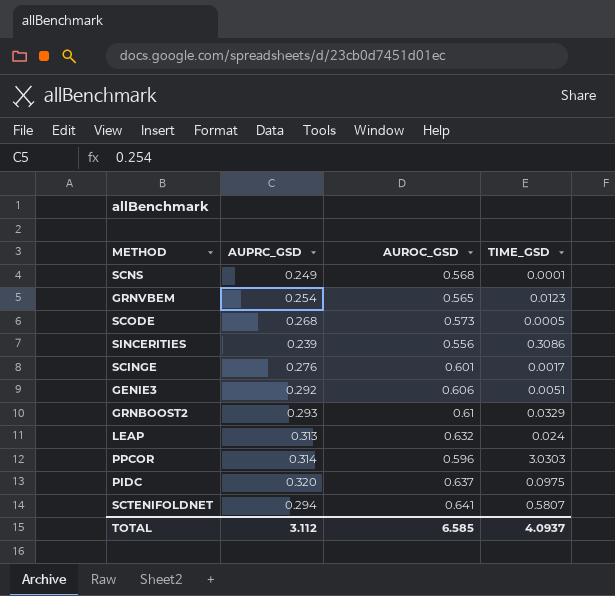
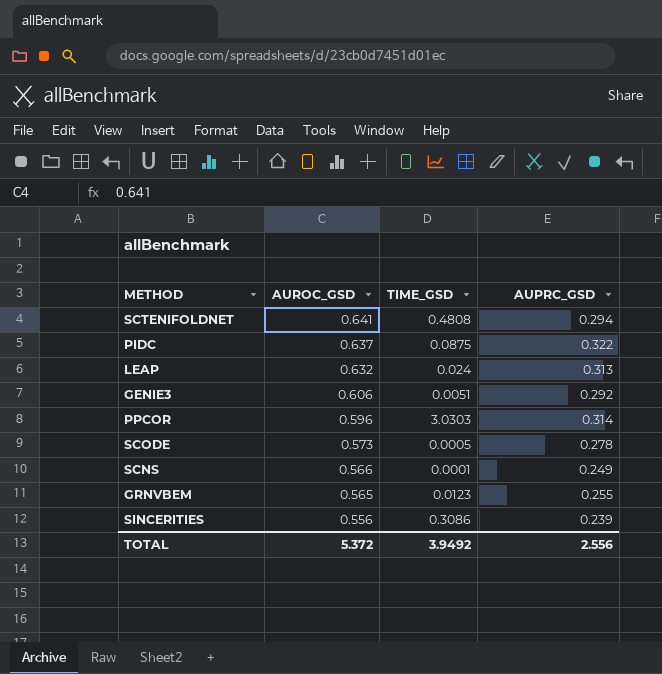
row order: none -> AUROC_GSD descending
column AUPRC_GSD | position: 2 -> 4
row SCINGE: 0.276 | 0.601 | 0.0017 -> none
row GRNBOOST2: 0.293 | 0.61 | 0.0329 -> none
SCTENIFOLDNET | TIME_GSD: 0.5807 -> 0.4808
PIDC | TIME_GSD: 0.0975 -> 0.0875
PIDC | AUPRC_GSD: 0.320 -> 0.322
SCODE | AUPRC_GSD: 0.268 -> 0.278
SCNS | AUROC_GSD: 0.568 -> 0.566
GRNVBEM | AUPRC_GSD: 0.254 -> 0.255
TOTAL | AUROC_GSD: 6.585 -> 5.372
TOTAL | TIME_GSD: 4.0937 -> 3.9492
TOTAL | AUPRC_GSD: 3.112 -> 2.556

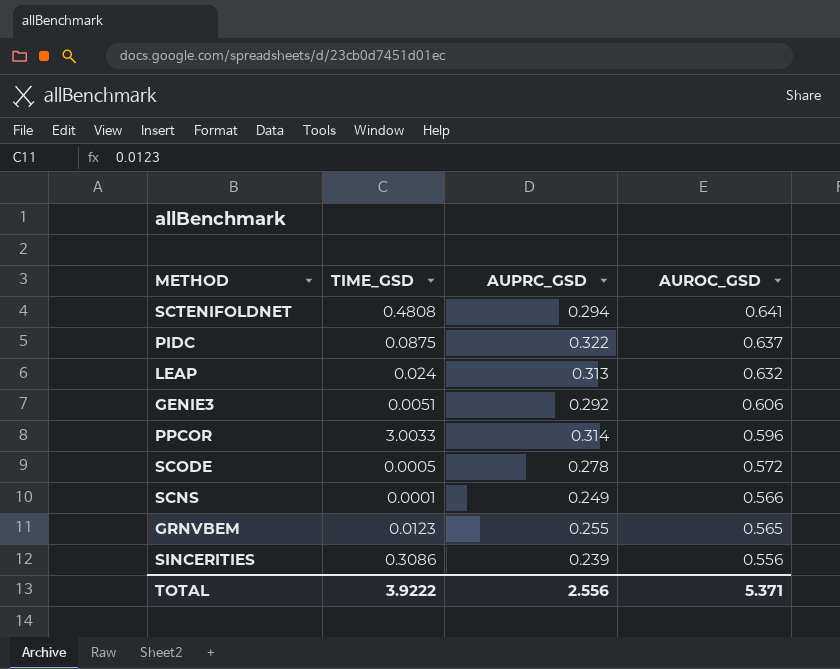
column AUROC_GSD | position: 2 -> 4
PPCOR | TIME_GSD: 3.0303 -> 3.0033
SCODE | AUROC_GSD: 0.573 -> 0.572
TOTAL | TIME_GSD: 3.9492 -> 3.9222
TOTAL | AUROC_GSD: 5.372 -> 5.371

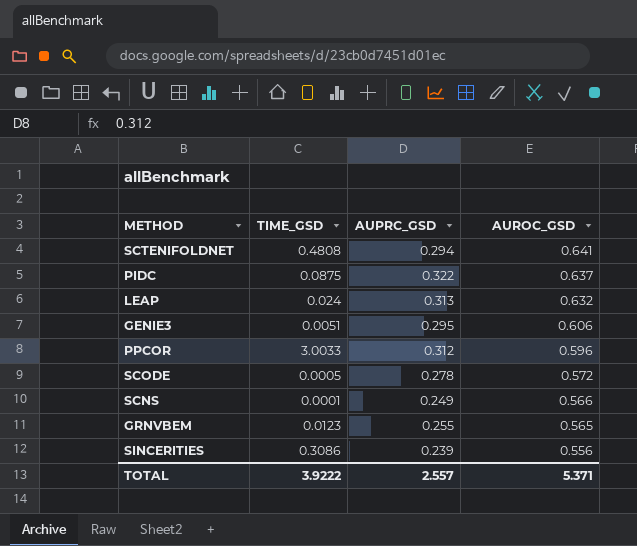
GENIE3 | AUPRC_GSD: 0.292 -> 0.295
PPCOR | AUPRC_GSD: 0.314 -> 0.312
TOTAL | AUPRC_GSD: 2.556 -> 2.557

